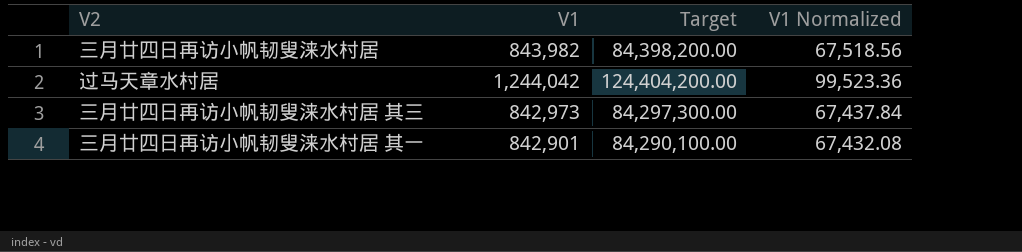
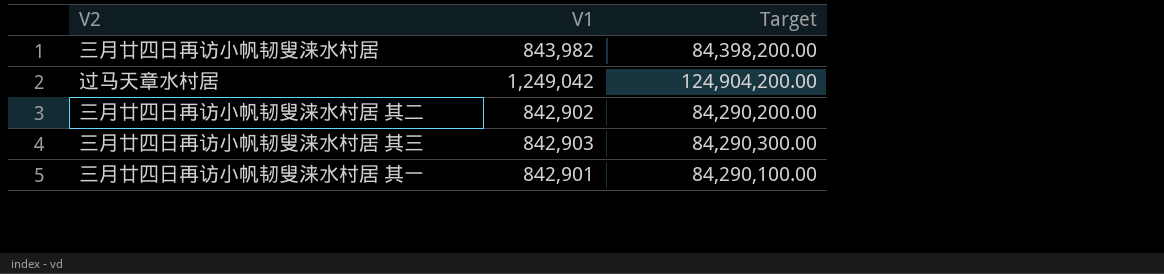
column V1 Normalized | formula: [V1] * 0.08 -> none
过马天章水村居 | V1: 1,244,042 -> 1,249,042
过马天章水村居 | Target: 124,404,200.00 -> 124,904,200.00
row 三月廿四日再访小帆韧叟涞水村居 其二: none -> 842,902 | 84,290,200.00
三月廿四日再访小帆韧叟涞水村居 其三 | V1: 842,973 -> 842,903
三月廿四日再访小帆韧叟涞水村居 其三 | Target: 84,297,300.00 -> 84,290,300.00

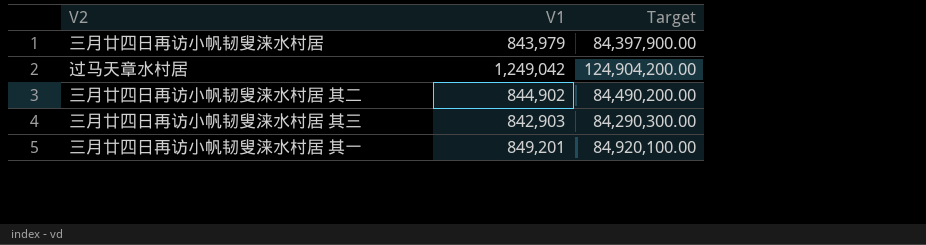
三月廿四日再访小帆韧叟涞水村居 | V1: 843,982 -> 843,979
三月廿四日再访小帆韧叟涞水村居 | Target: 84,398,200.00 -> 84,397,900.00
三月廿四日再访小帆韧叟涞水村居 其二 | V1: 842,902 -> 844,902
三月廿四日再访小帆韧叟涞水村居 其二 | Target: 84,290,200.00 -> 84,490,200.00
三月廿四日再访小帆韧叟涞水村居 其一 | V1: 842,901 -> 849,201
三月廿四日再访小帆韧叟涞水村居 其一 | Target: 84,290,100.00 -> 84,920,100.00

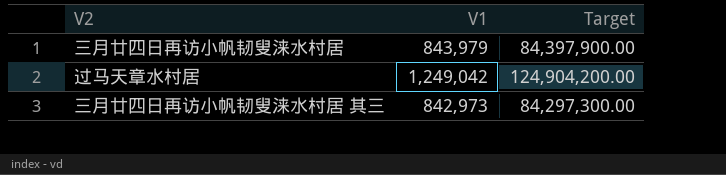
row 三月廿四日再访小帆韧叟涞水村居 其二: 844,902 | 84,490,200.00 -> none
row 三月廿四日再访小帆韧叟涞水村居 其一: 849,201 | 84,920,100.00 -> none
三月廿四日再访小帆韧叟涞水村居 其三 | V1: 842,903 -> 842,973
三月廿四日再访小帆韧叟涞水村居 其三 | Target: 84,290,300.00 -> 84,297,300.00

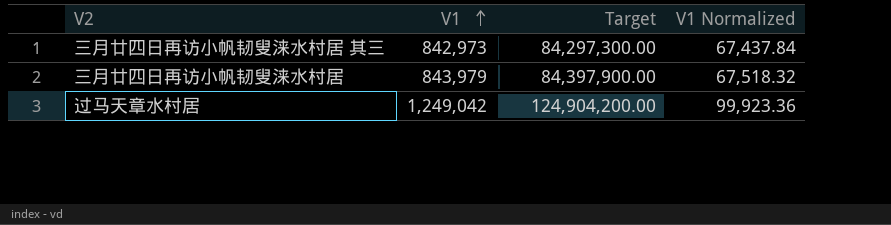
row order: none -> V1 ascending
column V1 Normalized | formula: none -> [V1] * 0.08

